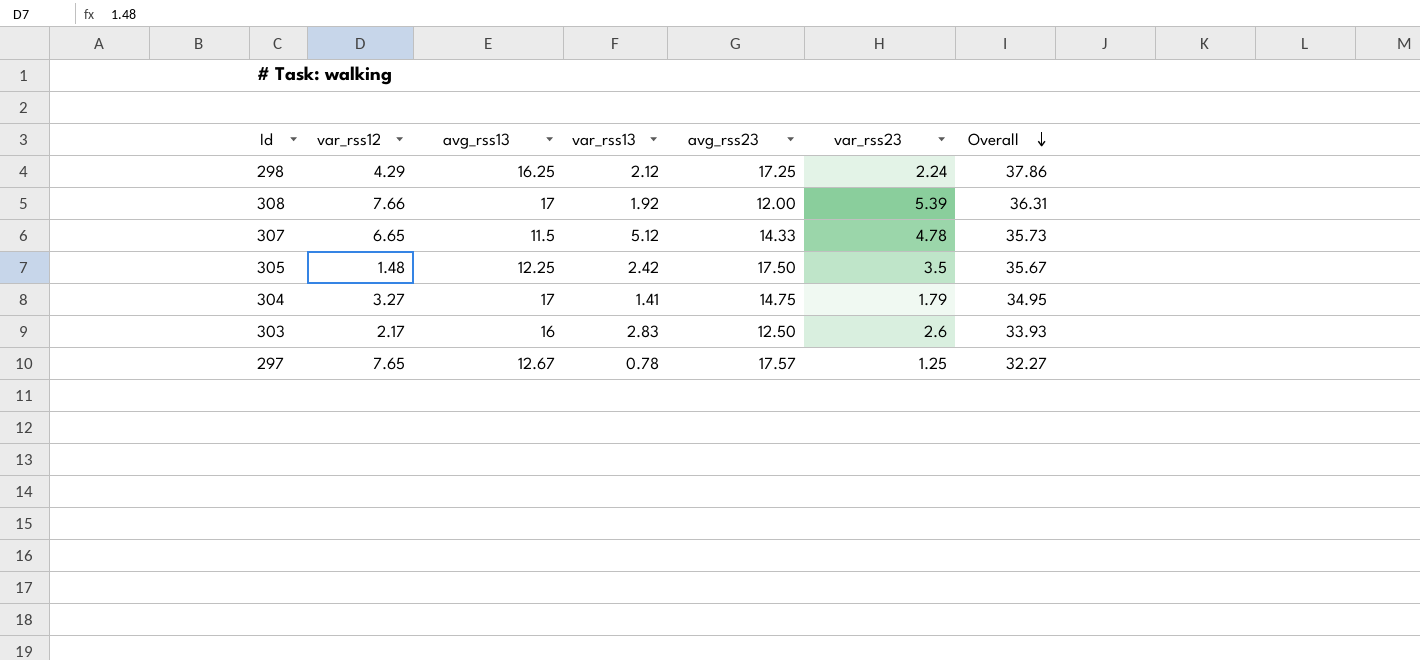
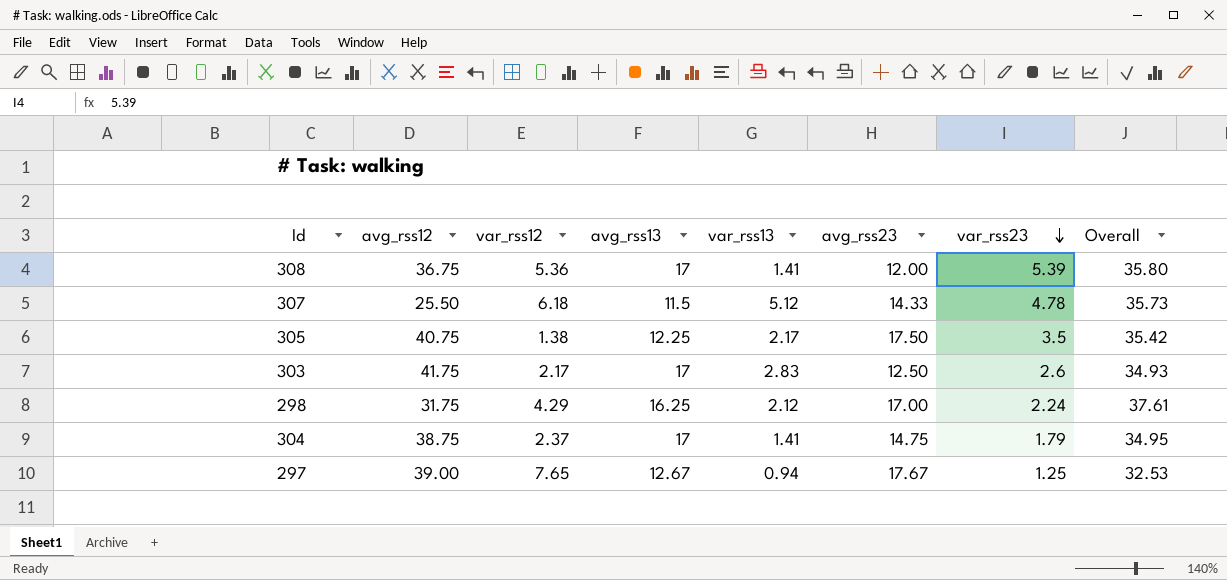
row order: Overall descending -> var_rss23 descending
column avg_rss12 | position: none -> 2
308 | var_rss12: 7.66 -> 5.36
308 | var_rss13: 1.92 -> 1.41
308 | Overall: 36.31 -> 35.80
307 | var_rss12: 6.65 -> 6.18
305 | var_rss12: 1.48 -> 1.38
305 | var_rss13: 2.42 -> 2.17
305 | Overall: 35.67 -> 35.42
303 | avg_rss13: 16 -> 17
303 | Overall: 33.93 -> 34.93
298 | avg_rss23: 17.25 -> 17.00
298 | Overall: 37.86 -> 37.61
304 | var_rss12: 3.27 -> 2.37
297 | var_rss13: 0.78 -> 0.94
297 | avg_rss23: 17.57 -> 17.67
297 | Overall: 32.27 -> 32.53

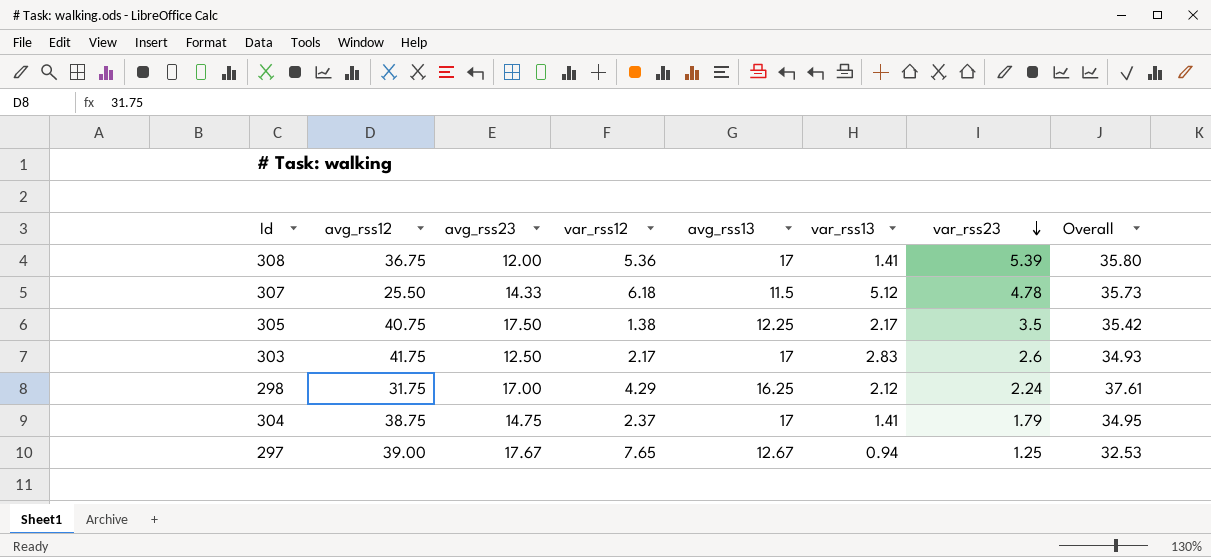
column avg_rss23 | position: 6 -> 3

